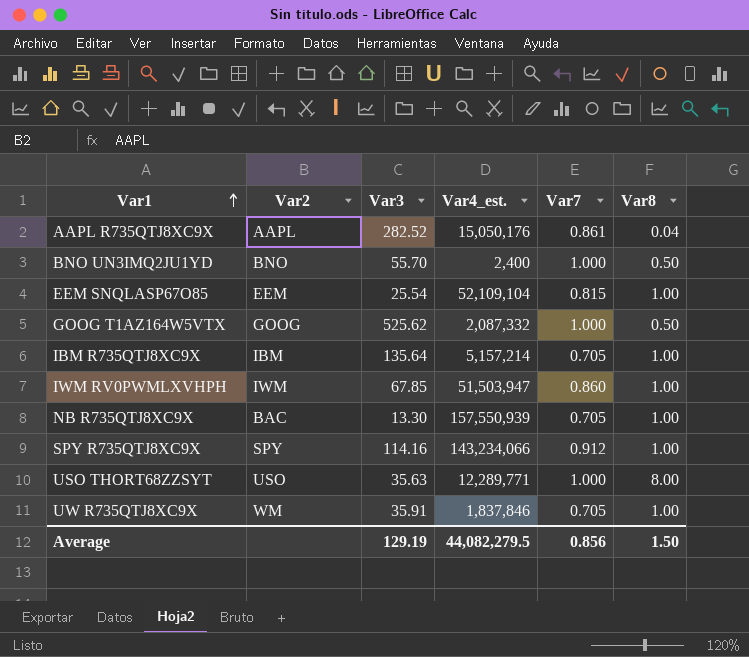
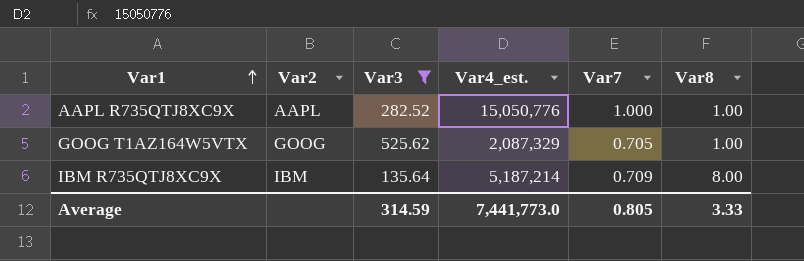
filter: none -> Var3 >= 135.64
AAPL R735QTJ8XC9X | Var4_est.: 15,050,176 -> 15,050,776
AAPL R735QTJ8XC9X | Var7: 0.861 -> 1.000
AAPL R735QTJ8XC9X | Var8: 0.04 -> 1.00
GOOG T1AZ164W5VTX | Var4_est.: 2,087,332 -> 2,087,329
GOOG T1AZ164W5VTX | Var7: 1.000 -> 0.705
GOOG T1AZ164W5VTX | Var8: 0.50 -> 1.00
IBM R735QTJ8XC9X | Var4_est.: 5,157,214 -> 5,187,214
IBM R735QTJ8XC9X | Var7: 0.705 -> 0.709
IBM R735QTJ8XC9X | Var8: 1.00 -> 8.00
Average | Var3: 129.19 -> 314.59
Average | Var4_est.: 44,082,279.5 -> 7,441,773.0
Average | Var7: 0.856 -> 0.805
Average | Var8: 1.50 -> 3.33

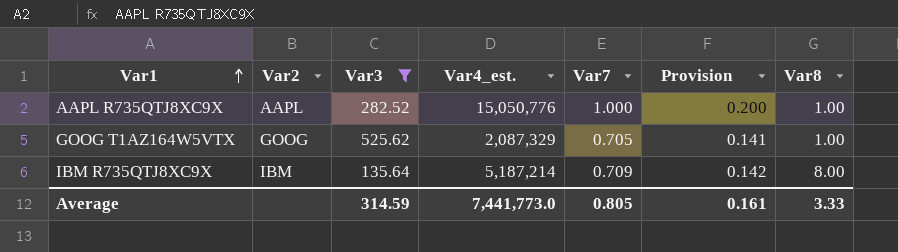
column Provision | formula: none -> [Var7] * 0.2

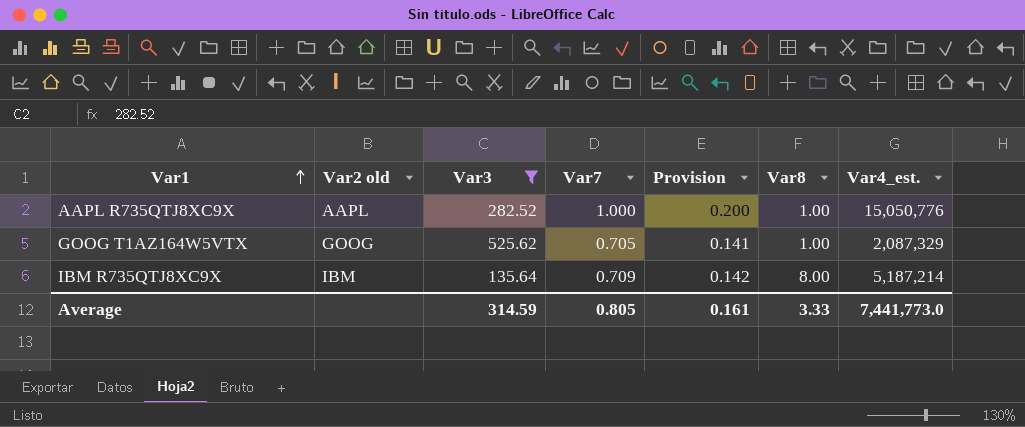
column name: Var2 -> Var2 old
column Var4_est. | position: 4 -> 7

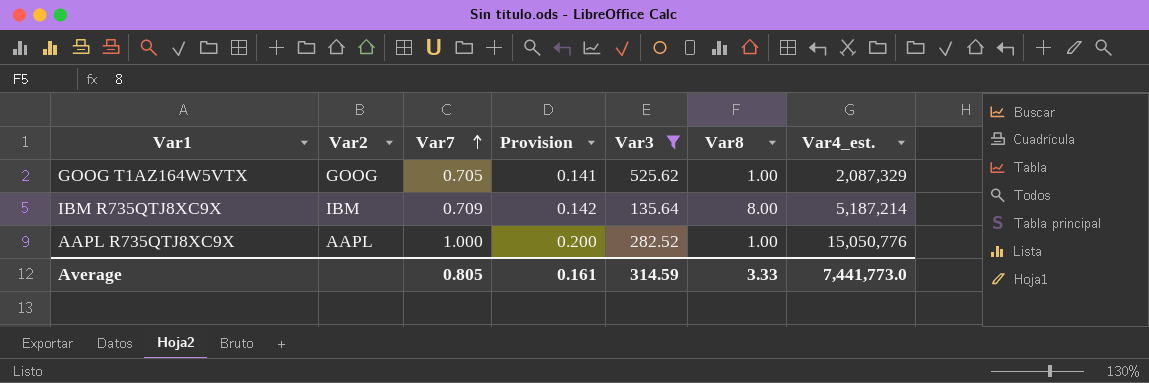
row order: Var1 ascending -> Var7 ascending
column name: Var2 old -> Var2
column Var3 | position: 3 -> 5

